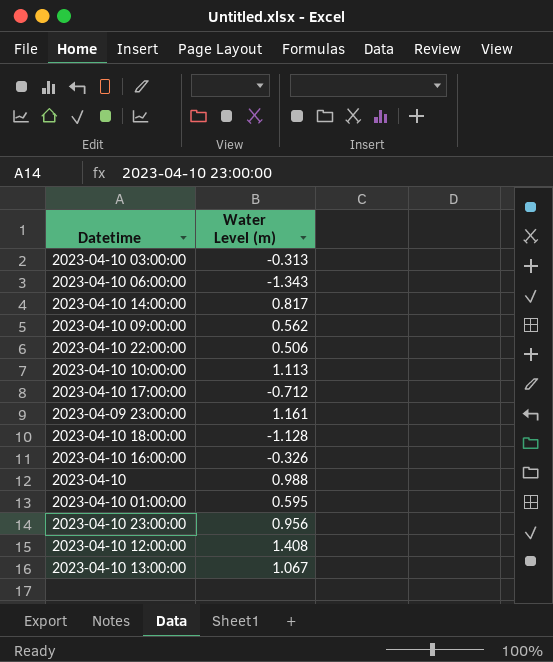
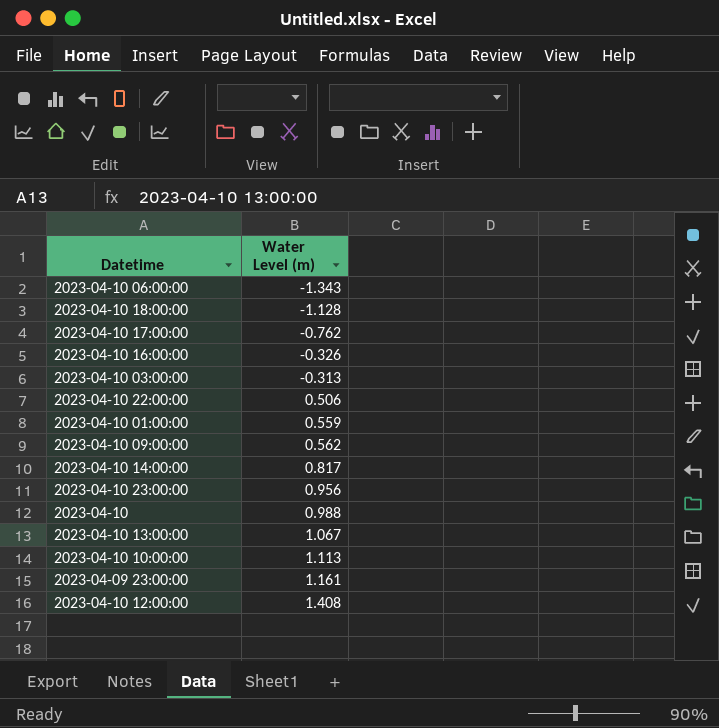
row order: none -> Water Level (m) ascending
2023-04-10 17:00:00 | Water Level (m): -0.712 -> -0.762
2023-04-10 01:00:00 | Water Level (m): 0.595 -> 0.559

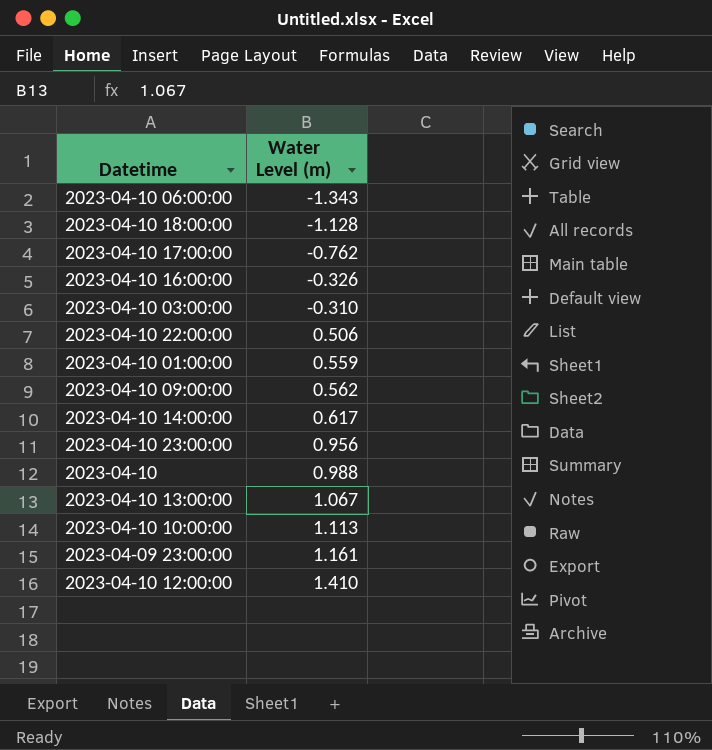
2023-04-10 03:00:00 | Water Level (m): -0.313 -> -0.310
2023-04-10 14:00:00 | Water Level (m): 0.817 -> 0.617
2023-04-10 12:00:00 | Water Level (m): 1.408 -> 1.410

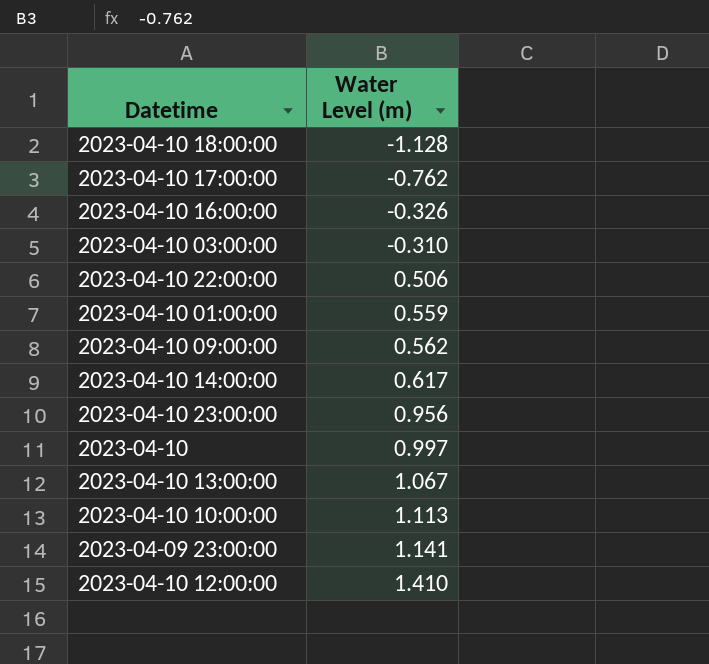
row 2023-04-10 06:00:00: -1.343 -> none
2023-04-10 | Water Level (m): 0.988 -> 0.997
2023-04-09 23:00:00 | Water Level (m): 1.161 -> 1.141

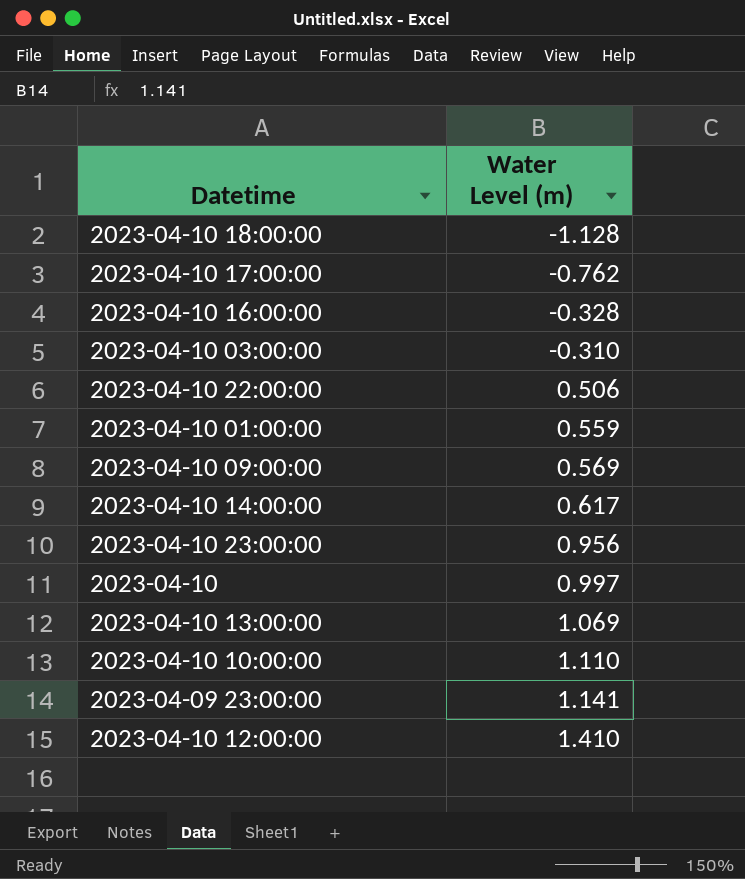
2023-04-10 16:00:00 | Water Level (m): -0.326 -> -0.328
2023-04-10 09:00:00 | Water Level (m): 0.562 -> 0.569
2023-04-10 13:00:00 | Water Level (m): 1.067 -> 1.069
2023-04-10 10:00:00 | Water Level (m): 1.113 -> 1.110

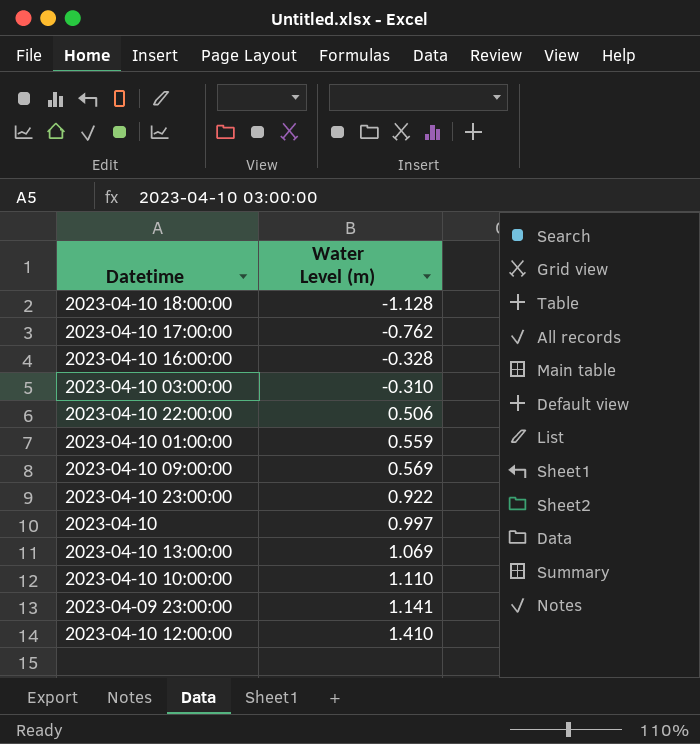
row 2023-04-10 14:00:00: 0.617 -> none
2023-04-10 23:00:00 | Water Level (m): 0.956 -> 0.922

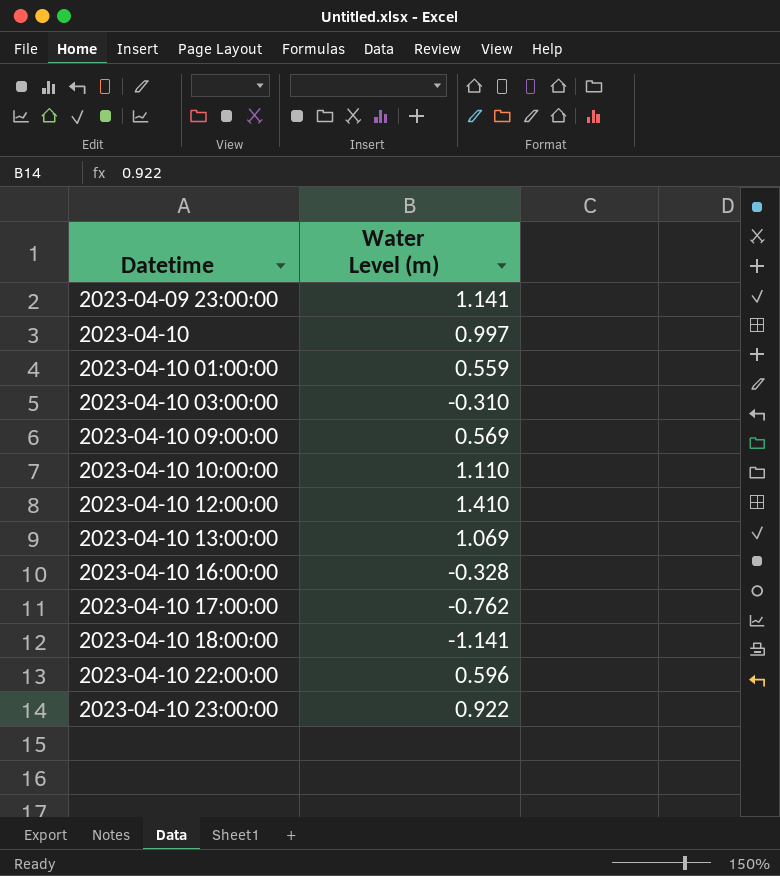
row order: Water Level (m) ascending -> Datetime ascending
2023-04-10 18:00:00 | Water Level (m): -1.128 -> -1.141
2023-04-10 22:00:00 | Water Level (m): 0.506 -> 0.596

